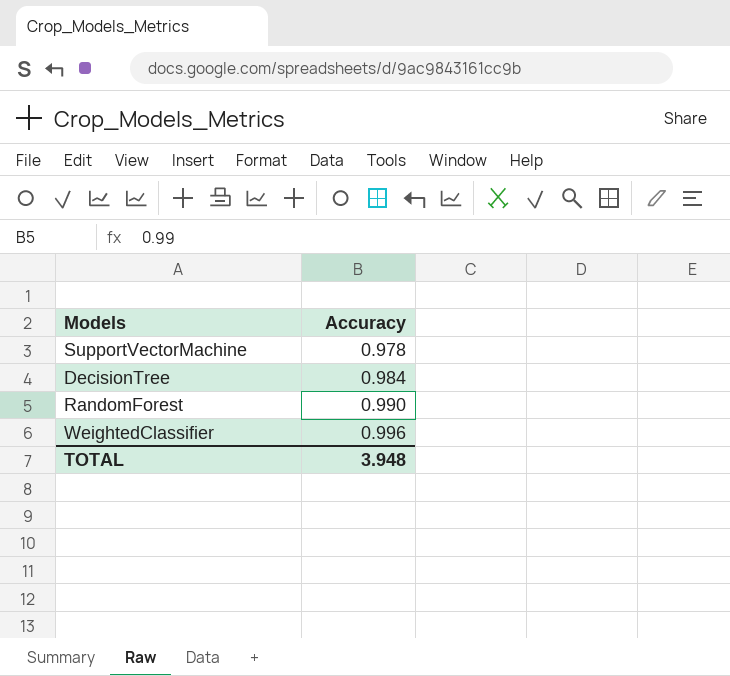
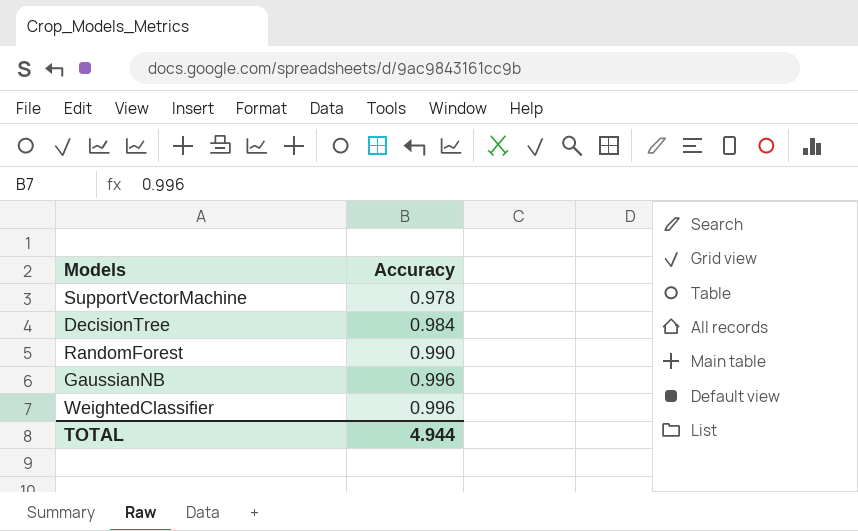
row GaussianNB: none -> 0.996
TOTAL | Accuracy: 3.948 -> 4.944

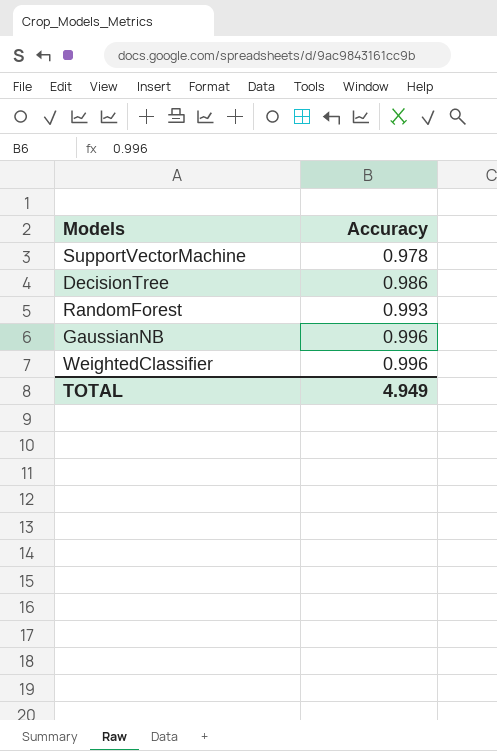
DecisionTree | Accuracy: 0.984 -> 0.986
RandomForest | Accuracy: 0.990 -> 0.993
TOTAL | Accuracy: 4.944 -> 4.949

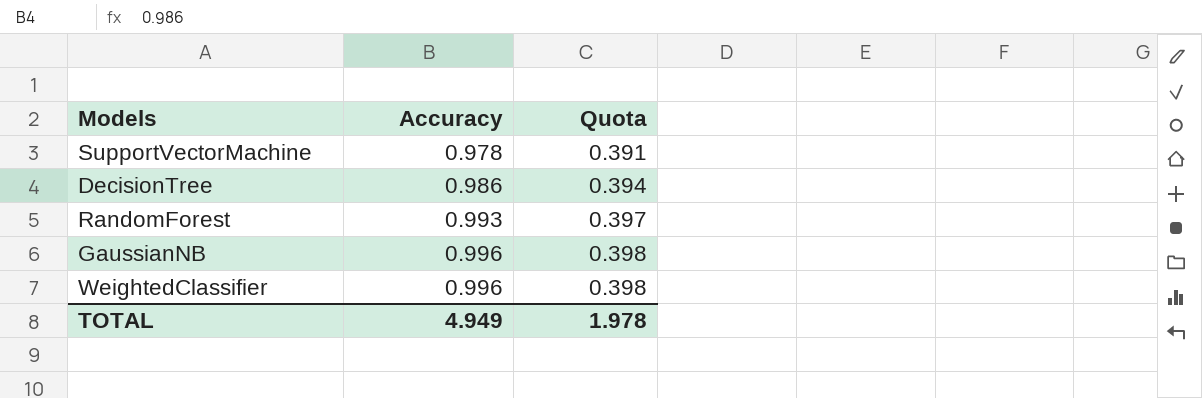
column Quota | formula: none -> [Accuracy] * 0.4

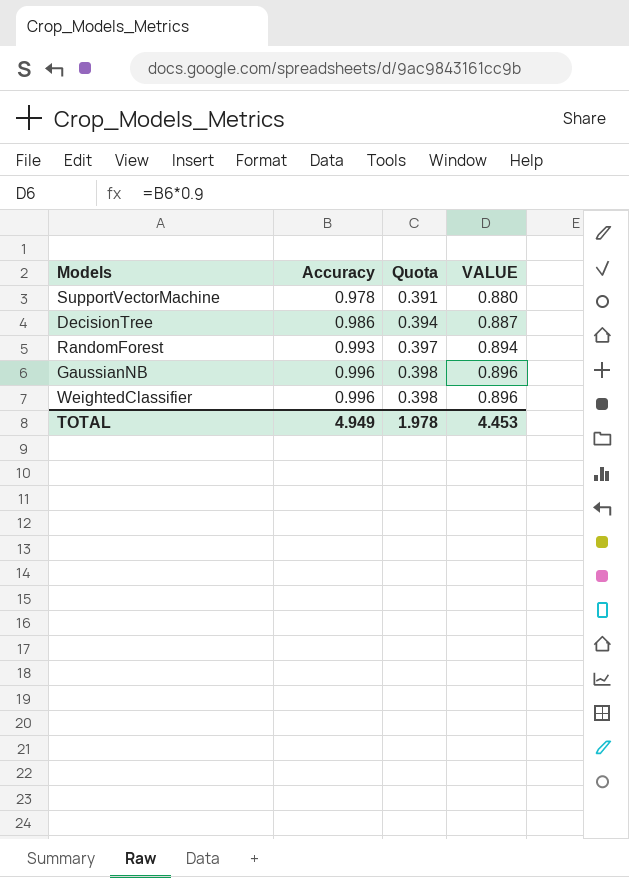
column VALUE | formula: none -> [Accuracy] * 0.9

